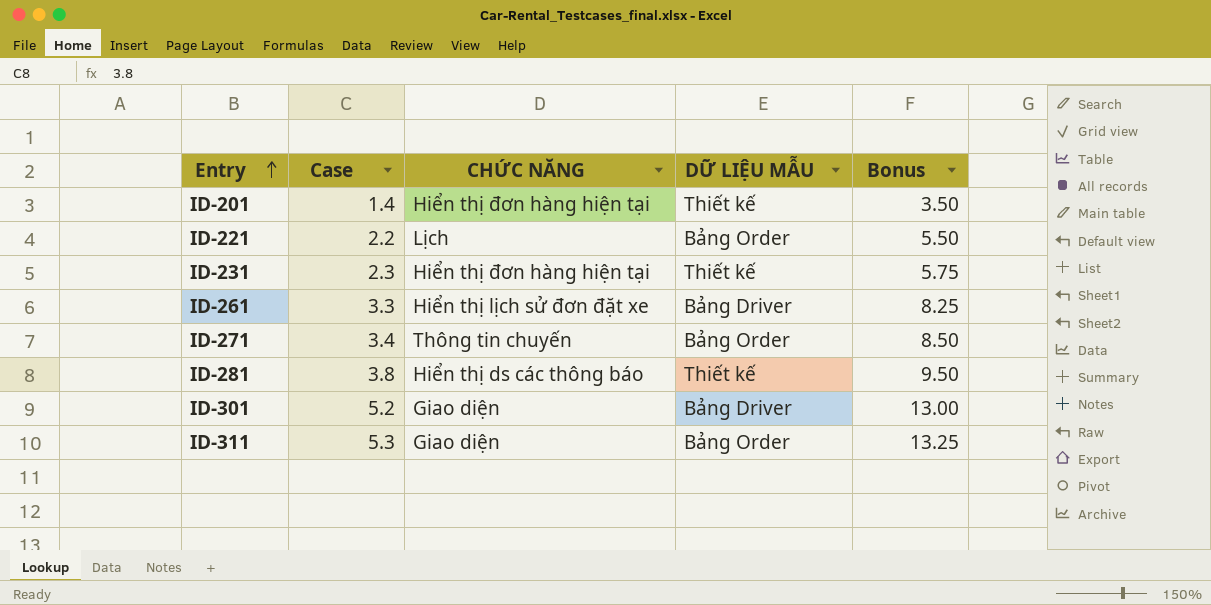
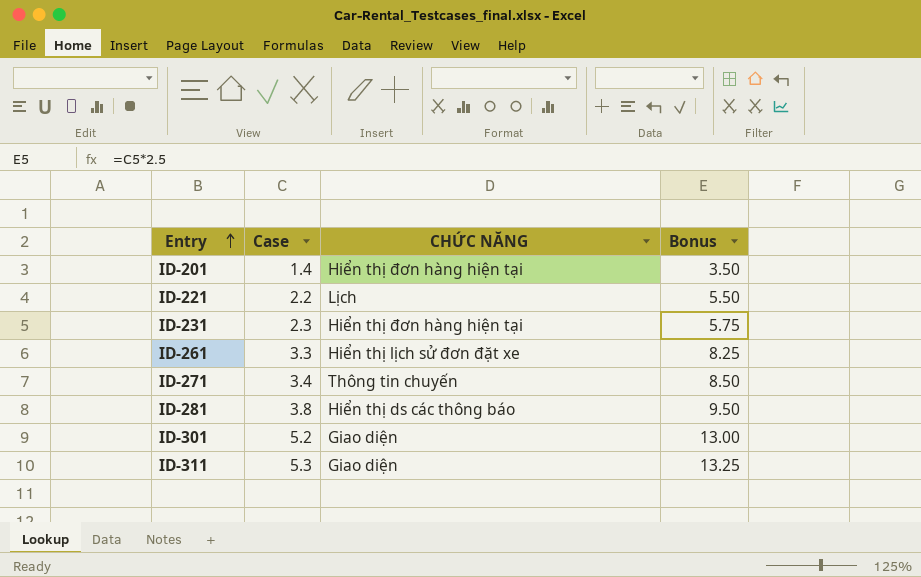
column DỮ LIỆU MẪU | position: 4 -> none

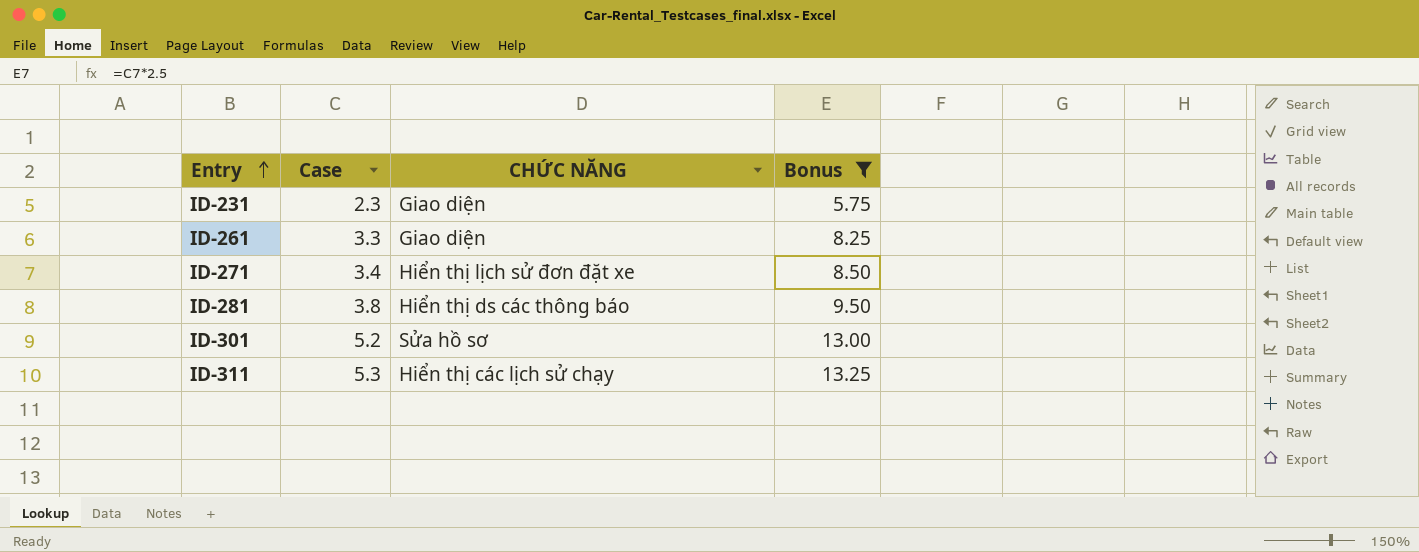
filter: none -> Bonus >= 5.75
ID-231 | CHỨC NĂNG: Hiển thị đơn hàng hiện tại -> Giao diện
ID-261 | CHỨC NĂNG: Hiển thị lịch sử đơn đặt xe -> Giao diện
ID-271 | CHỨC NĂNG: Thông tin chuyến -> Hiển thị lịch sử đơn đặt xe
ID-301 | CHỨC NĂNG: Giao diện -> Sửa hồ sơ
ID-311 | CHỨC NĂNG: Giao diện -> Hiển thị các lịch sử chạy

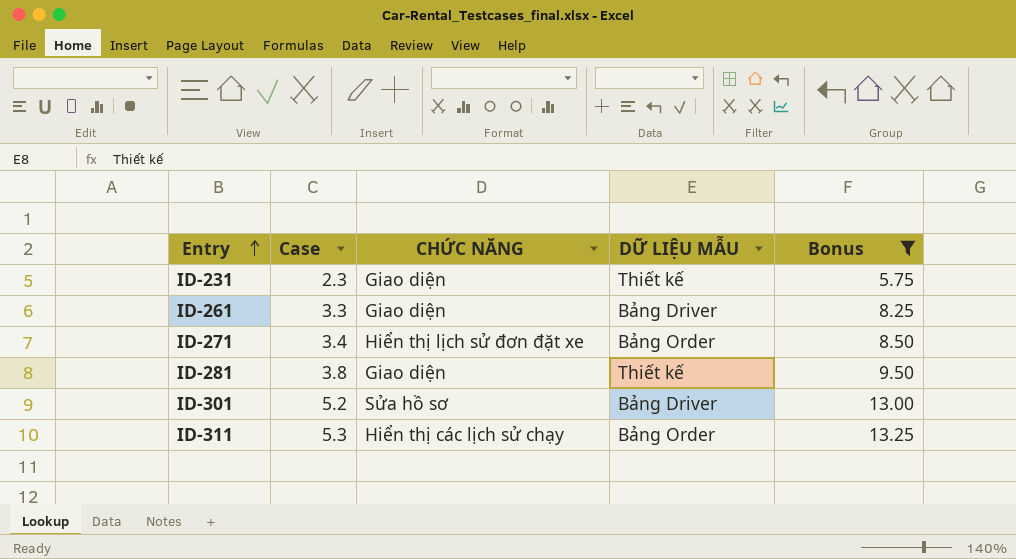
column DỮ LIỆU MẪU | position: none -> 4
ID-281 | CHỨC NĂNG: Hiển thị ds các thông báo -> Giao diện

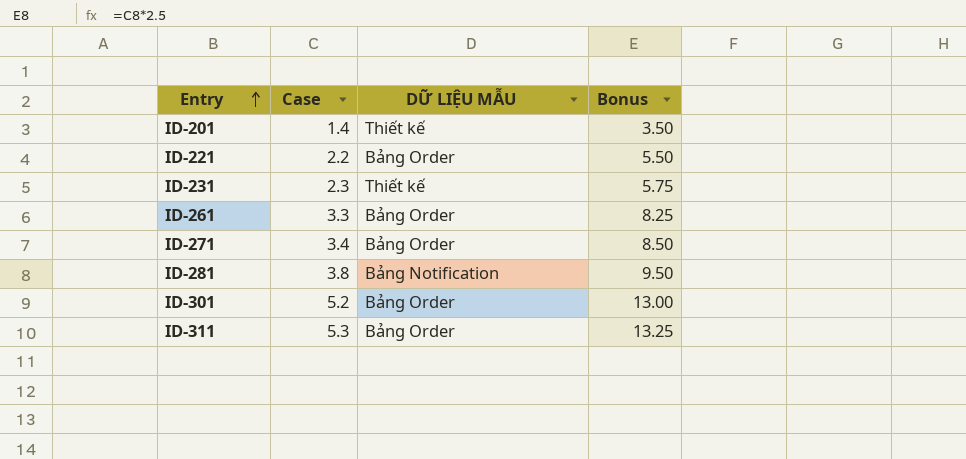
filter: Bonus >= 5.75 -> none
column CHỨC NĂNG | position: 3 -> none
ID-261 | DỮ LIỆU MẪU: Bảng Driver -> Bảng Order
ID-281 | DỮ LIỆU MẪU: Thiết kế -> Bảng Notification
ID-301 | DỮ LIỆU MẪU: Bảng Driver -> Bảng Order

